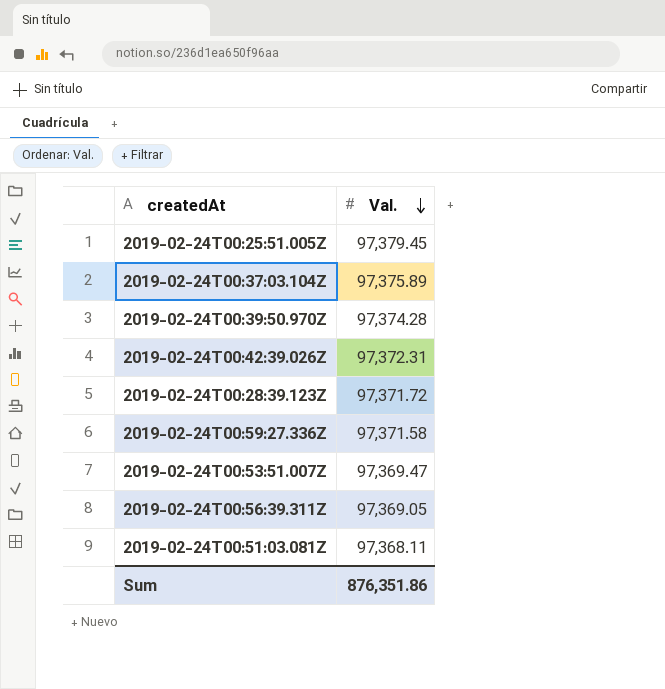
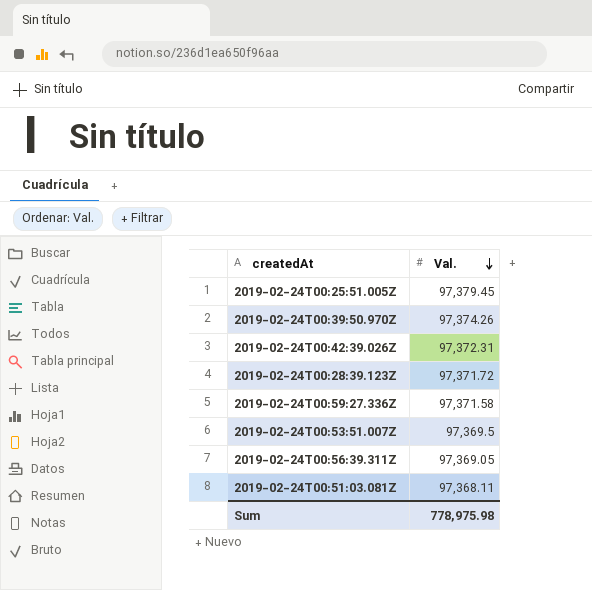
row 2019-02-24T00:37:03.104Z: 97,375.89 -> none
2019-02-24T00:39:50.970Z | Val.: 97,374.28 -> 97,374.26
2019-02-24T00:53:51.007Z | Val.: 97,369.47 -> 97,369.5
Sum | Val.: 876,351.86 -> 778,975.98

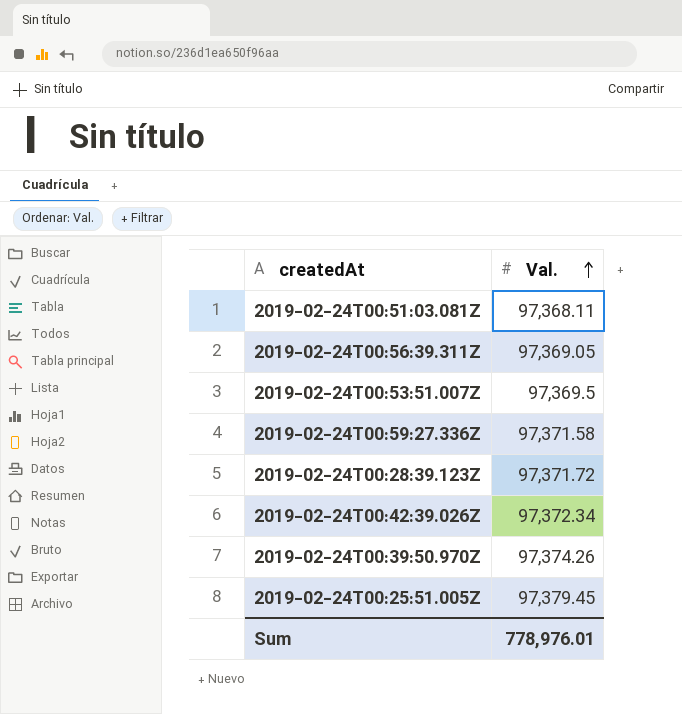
row order: Val. descending -> Val. ascending
2019-02-24T00:42:39.026Z | Val.: 97,372.31 -> 97,372.34
Sum | Val.: 778,975.98 -> 778,976.01

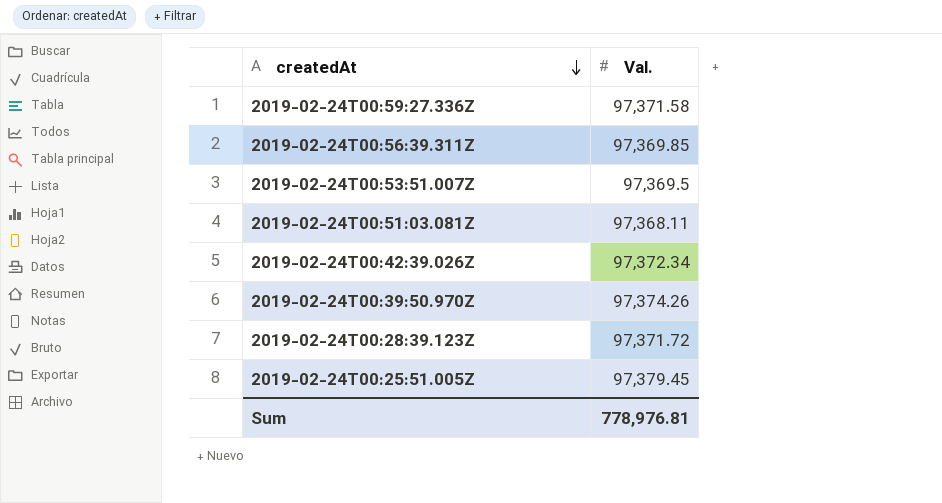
row order: Val. ascending -> createdAt descending
2019-02-24T00:56:39.311Z | Val.: 97,369.05 -> 97,369.85
Sum | Val.: 778,976.01 -> 778,976.81

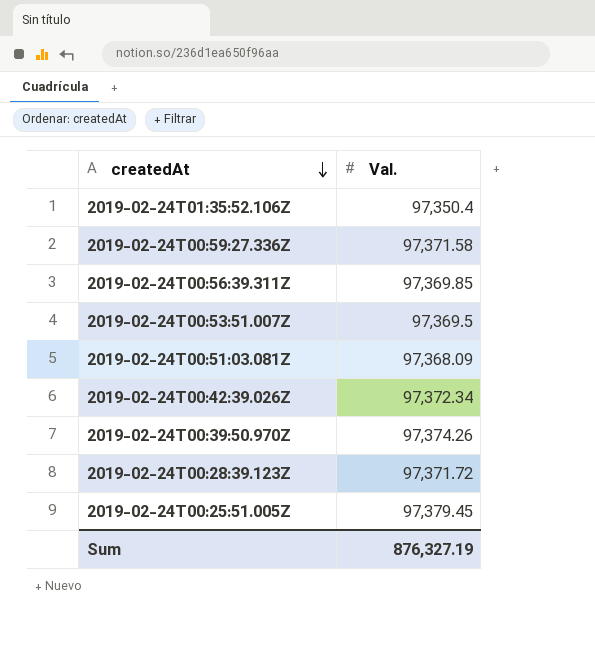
row 2019-02-24T01:35:52.106Z: none -> 97,350.4
2019-02-24T00:51:03.081Z | Val.: 97,368.11 -> 97,368.09
Sum | Val.: 778,976.81 -> 876,327.19

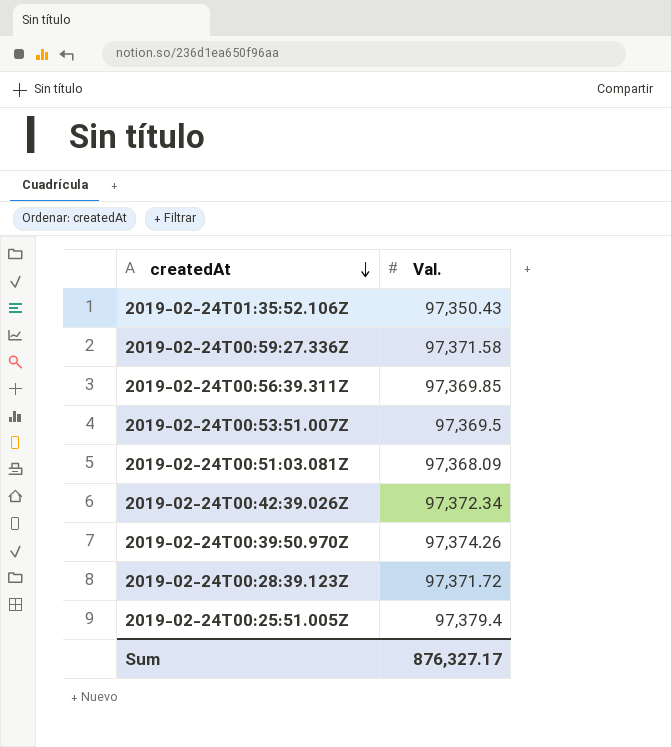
2019-02-24T01:35:52.106Z | Val.: 97,350.4 -> 97,350.43
2019-02-24T00:25:51.005Z | Val.: 97,379.45 -> 97,379.4
Sum | Val.: 876,327.19 -> 876,327.17

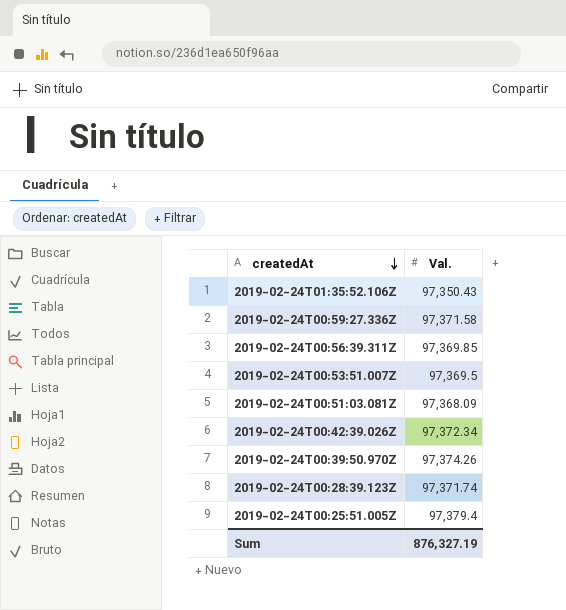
2019-02-24T00:28:39.123Z | Val.: 97,371.72 -> 97,371.74
Sum | Val.: 876,327.17 -> 876,327.19

